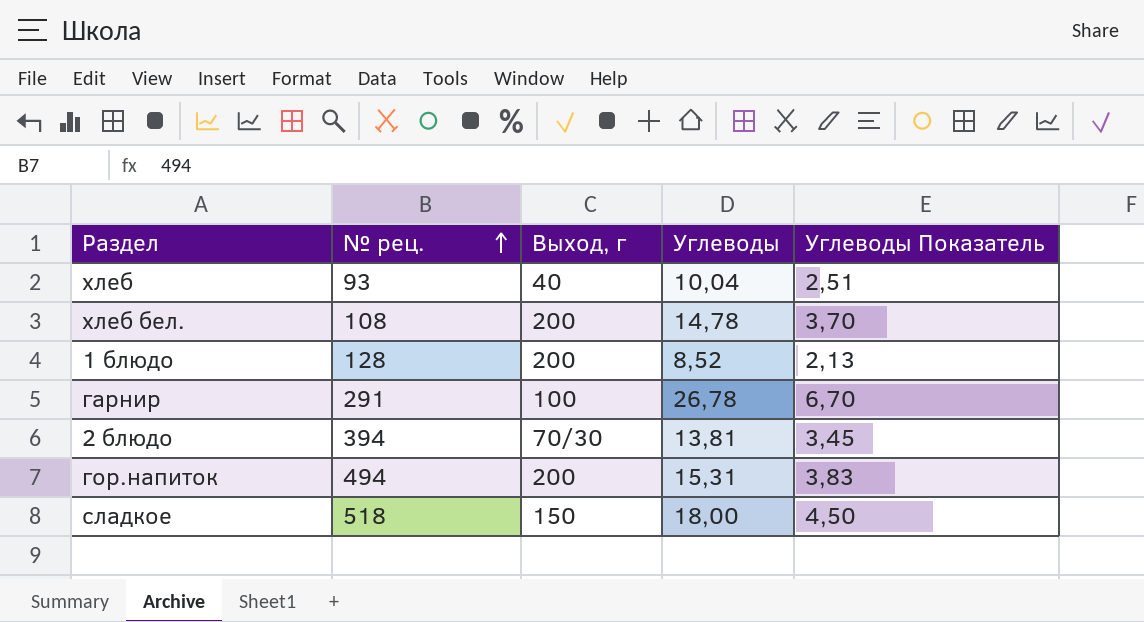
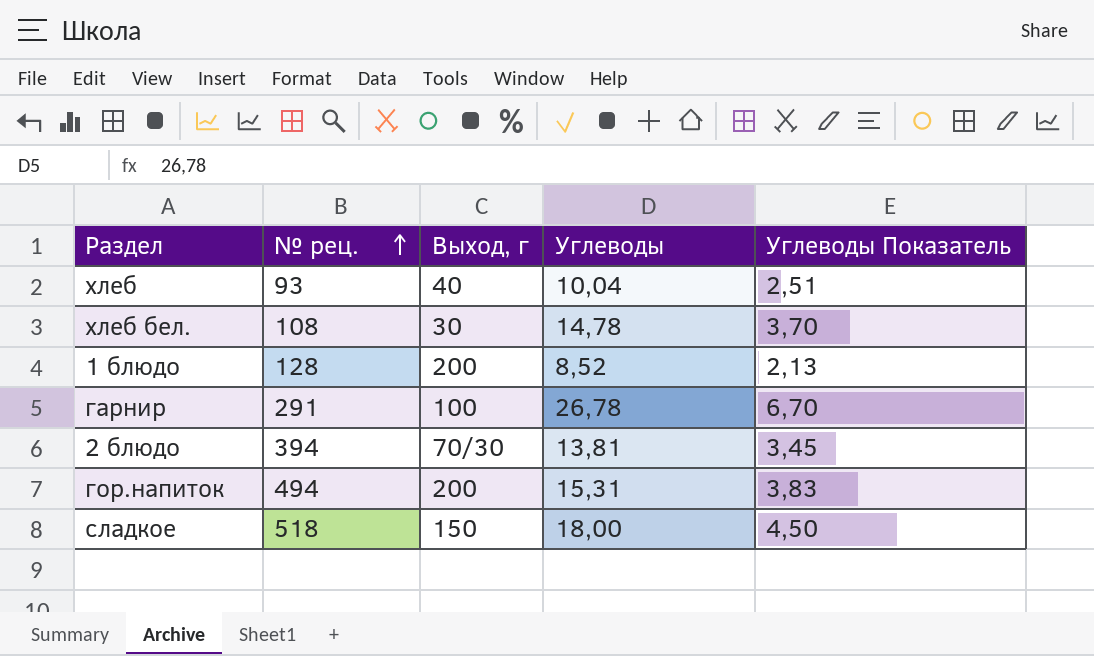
хлеб бел. | Выход, г: 200 -> 30

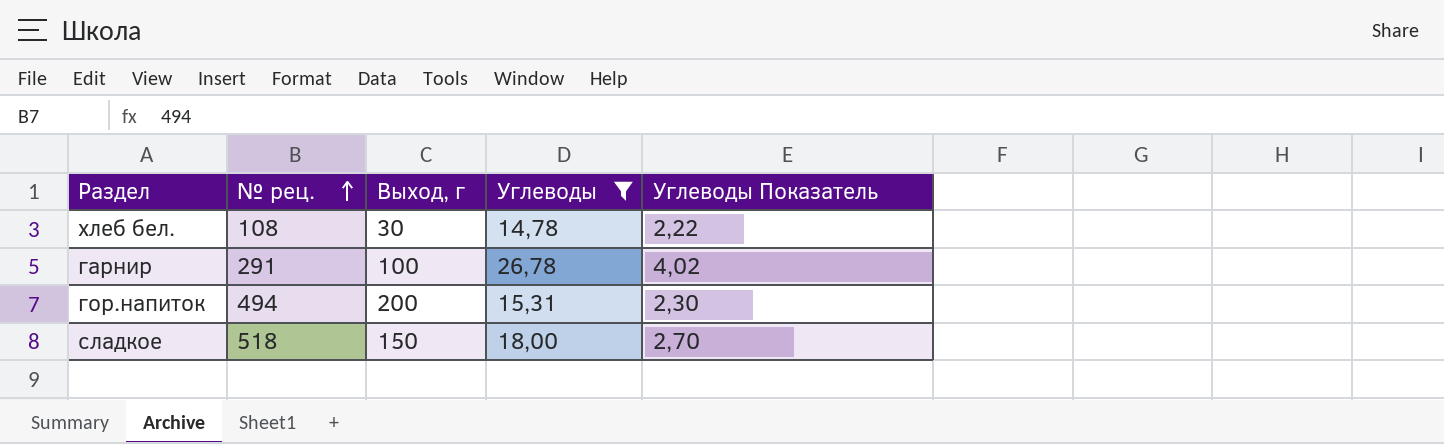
filter: none -> Углеводы >= 14,78
column Углеводы Показатель | formula: [Углеводы] * 0,25 -> [Углеводы] * 0,15

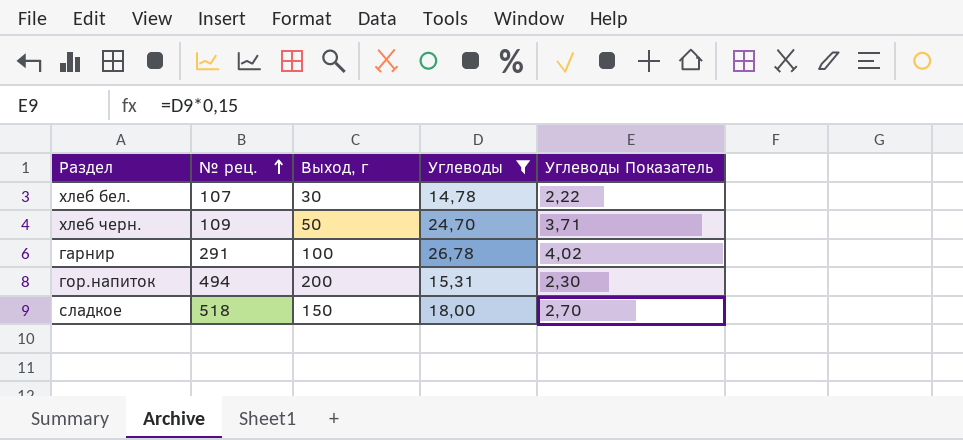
хлеб бел. | № рец.: 108 -> 107
row хлеб черн.: none -> 109 | 50 | 24,70 | 3,71

